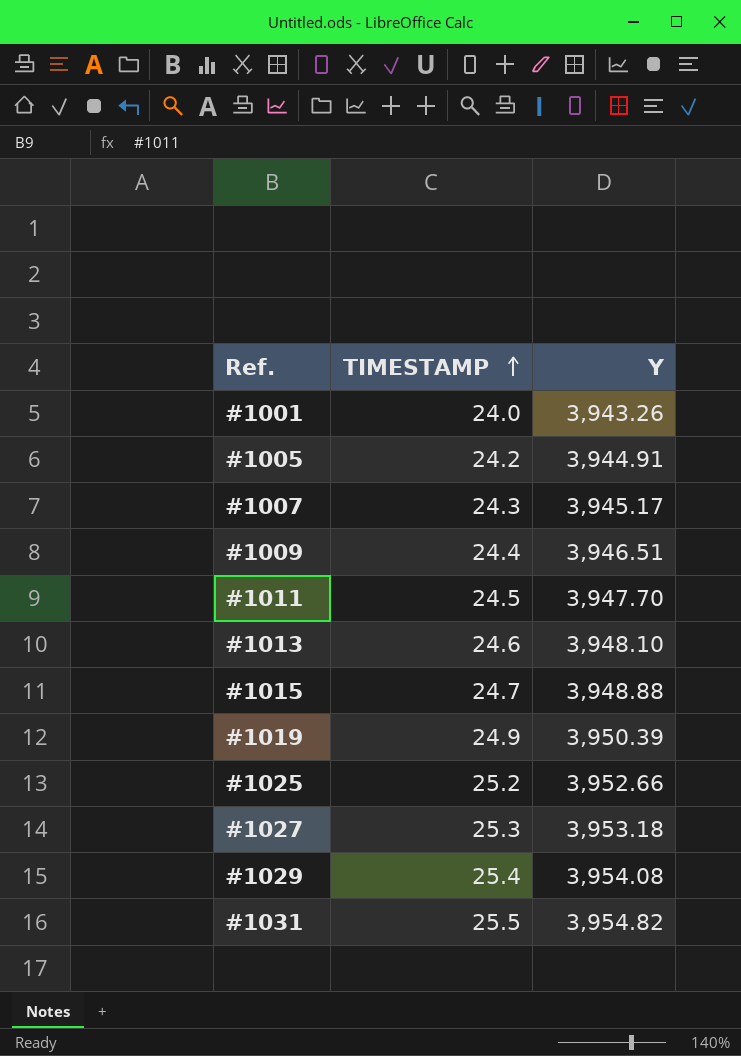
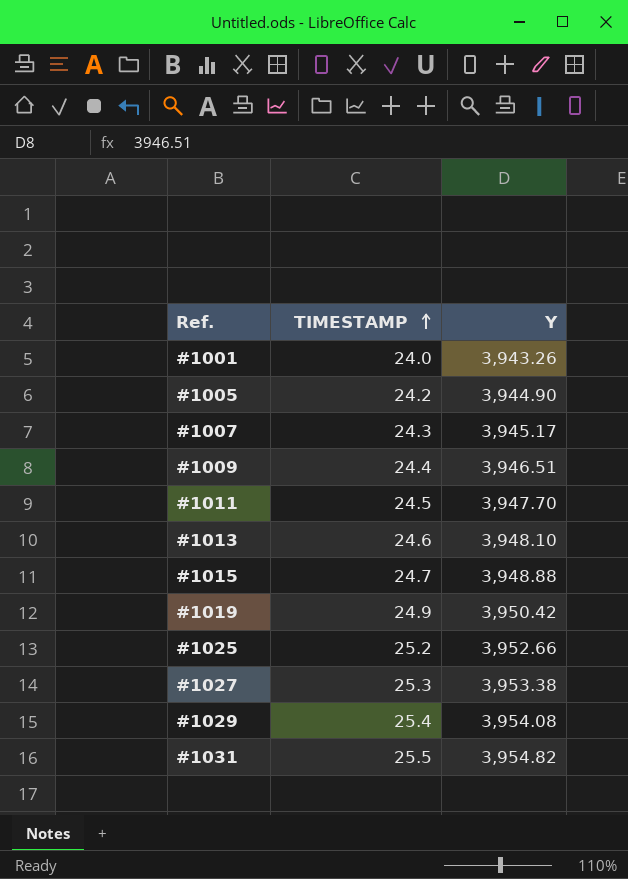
#1005 | Y: 3,944.91 -> 3,944.90
#1019 | Y: 3,950.39 -> 3,950.42
#1027 | Y: 3,953.18 -> 3,953.38

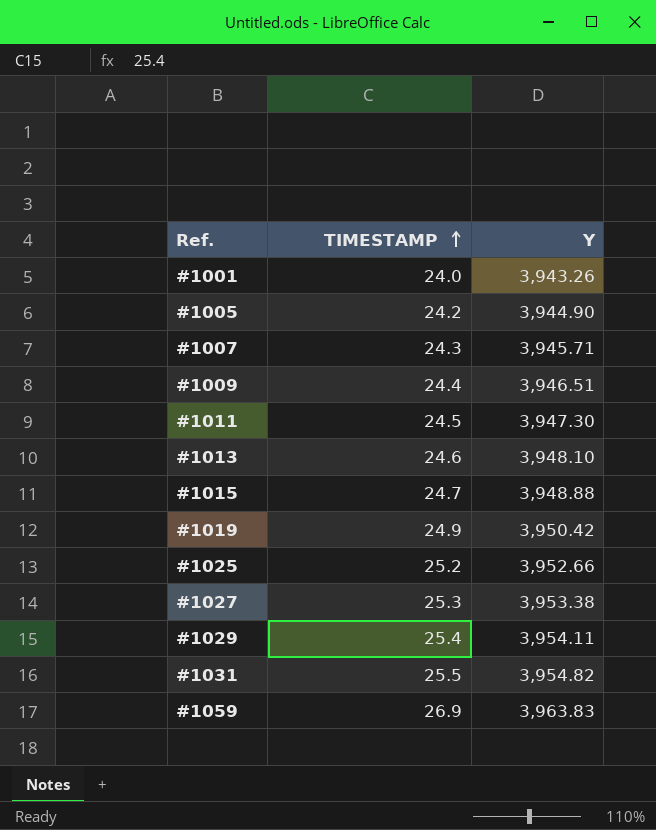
#1007 | Y: 3,945.17 -> 3,945.71
#1011 | Y: 3,947.70 -> 3,947.30
#1029 | Y: 3,954.08 -> 3,954.11
row #1059: none -> 26.9 | 3,963.83

